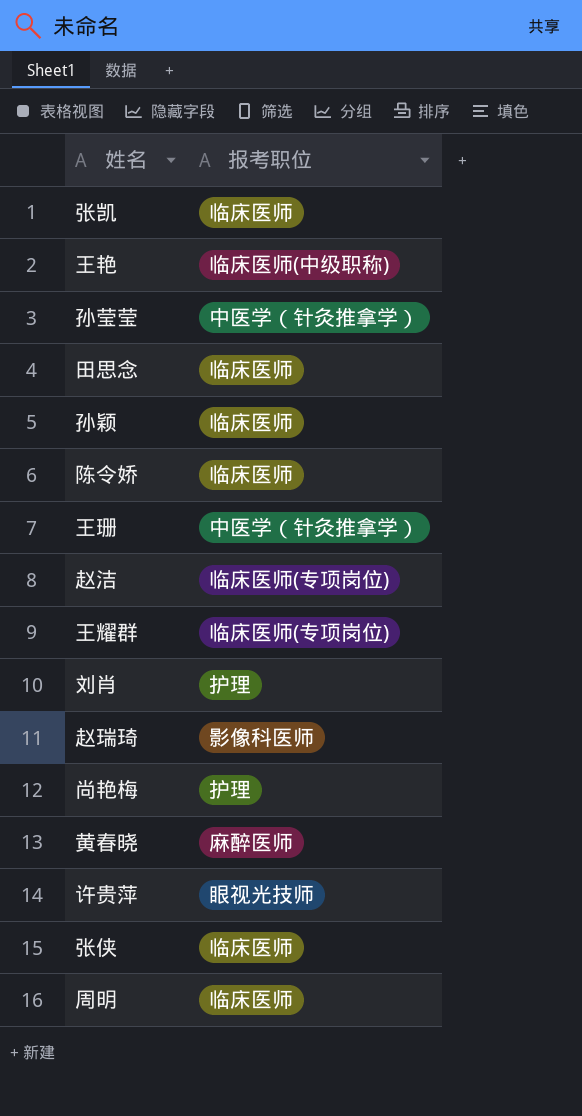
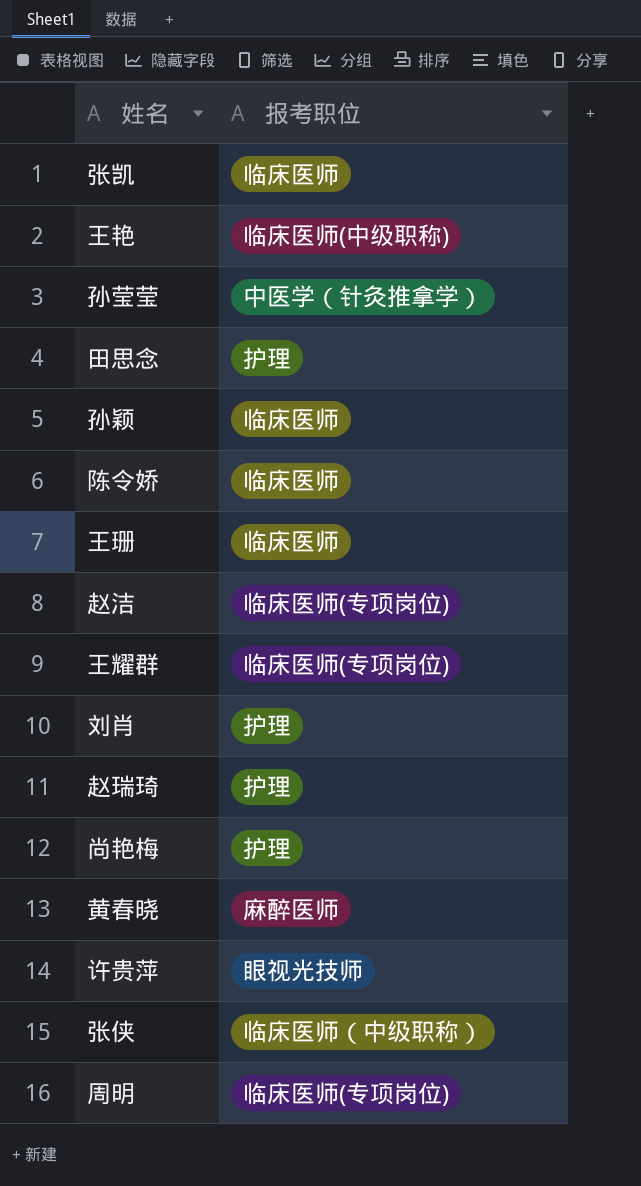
田思念 | 报考职位: 临床医师 -> 护理
王珊 | 报考职位: 中医学（针灸推拿学） -> 临床医师
赵瑞琦 | 报考职位: 影像科医师 -> 护理
张侠 | 报考职位: 临床医师 -> 临床医师（中级职称）
周明 | 报考职位: 临床医师 -> 临床医师(专项岗位)

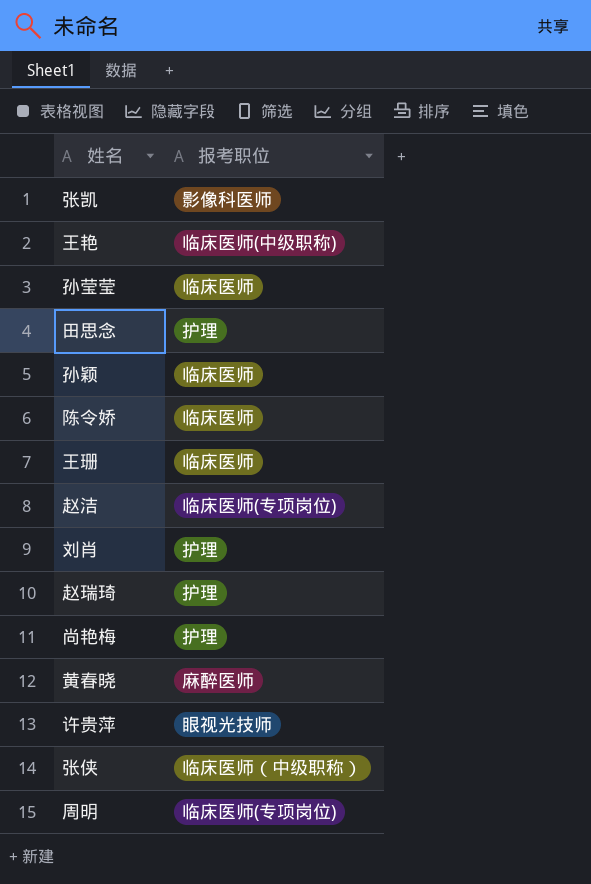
row 王耀群: 临床医师(专项岗位) -> none
张凯 | 报考职位: 临床医师 -> 影像科医师
孙莹莹 | 报考职位: 中医学（针灸推拿学） -> 临床医师

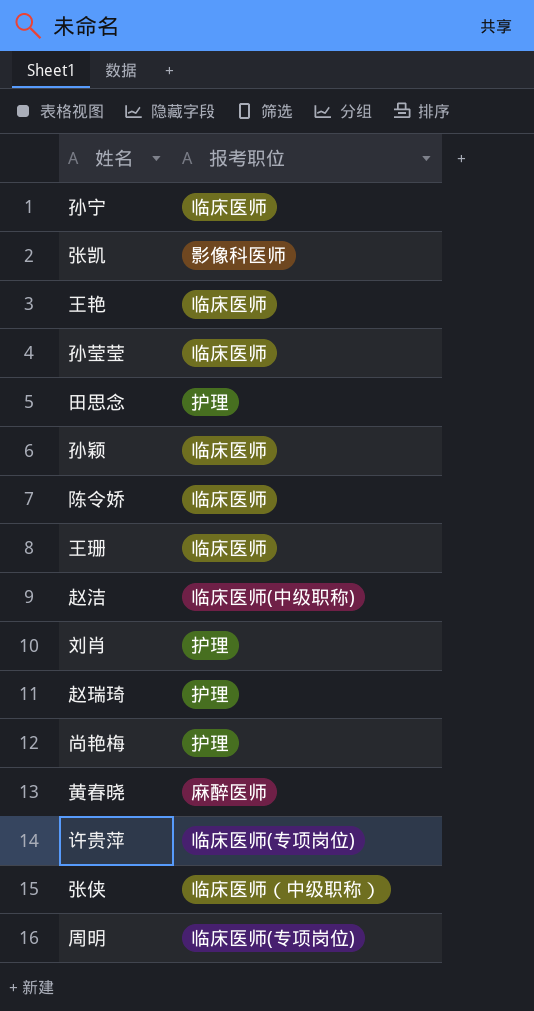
row 孙宁: none -> 临床医师
王艳 | 报考职位: 临床医师(中级职称) -> 临床医师
赵洁 | 报考职位: 临床医师(专项岗位) -> 临床医师(中级职称)
许贵萍 | 报考职位: 眼视光技师 -> 临床医师(专项岗位)

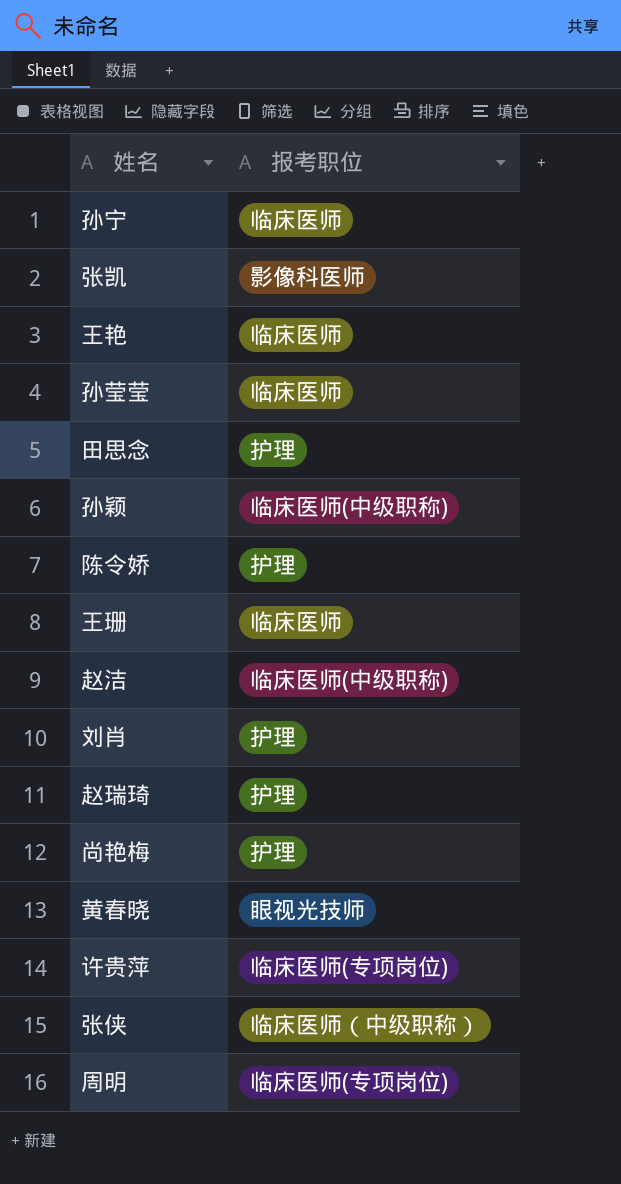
孙颖 | 报考职位: 临床医师 -> 临床医师(中级职称)
陈令娇 | 报考职位: 临床医师 -> 护理
黄春晓 | 报考职位: 麻醉医师 -> 眼视光技师

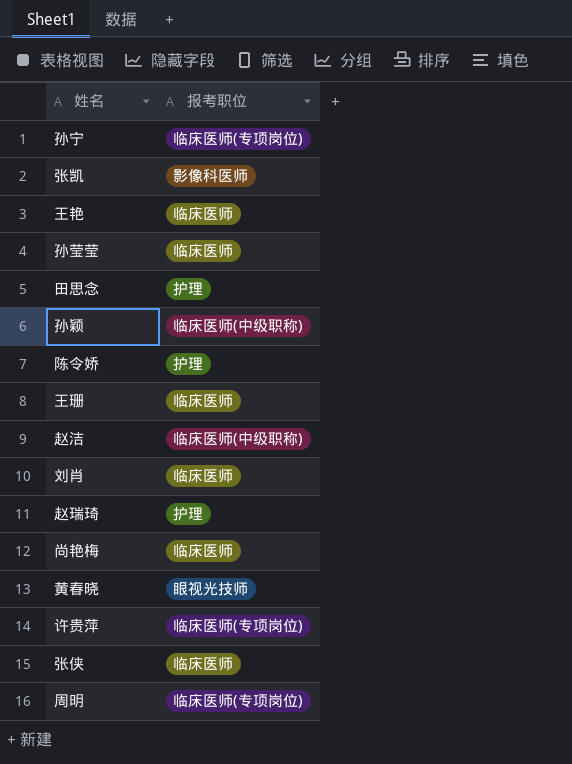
孙宁 | 报考职位: 临床医师 -> 临床医师(专项岗位)
刘肖 | 报考职位: 护理 -> 临床医师
尚艳梅 | 报考职位: 护理 -> 临床医师
张侠 | 报考职位: 临床医师（中级职称） -> 临床医师

